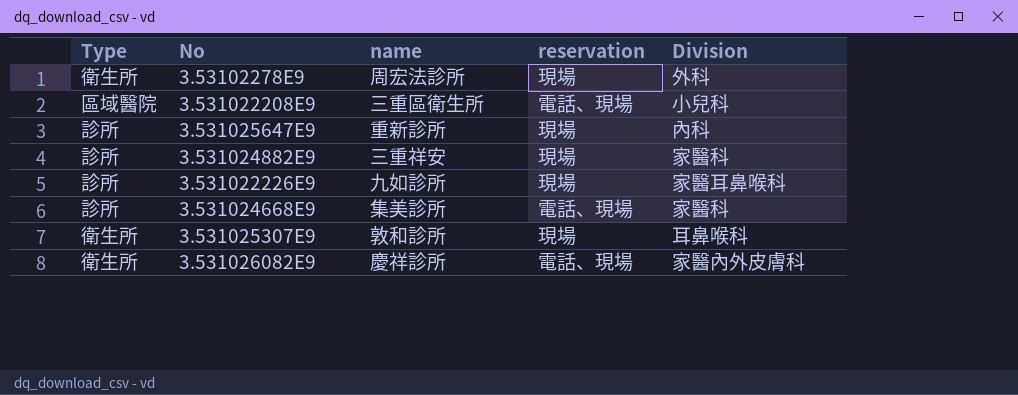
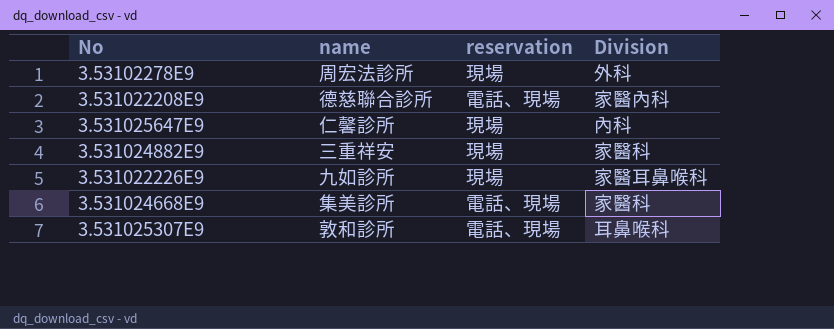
column Type | position: 1 -> none
row 3.531026082E9: 衛生所 | 慶祥診所 | 電話、現場 | 家醫內外皮膚科 -> none
3.531022208E9 | name: 三重區衛生所 -> 德慈聯合診所
3.531022208E9 | Division: 小兒科 -> 家醫內科
3.531025647E9 | name: 重新診所 -> 仁馨診所
3.531025307E9 | reservation: 現場 -> 電話、現場

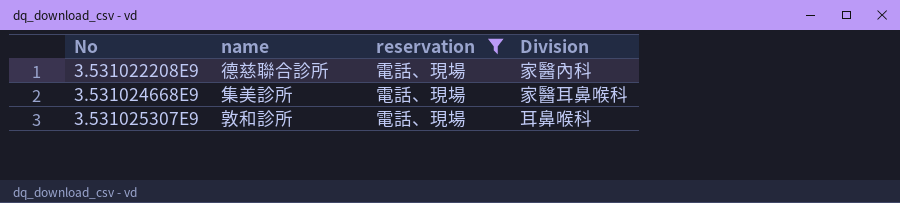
filter: none -> reservation = 電話、現場
3.531024668E9 | Division: 家醫科 -> 家醫耳鼻喉科

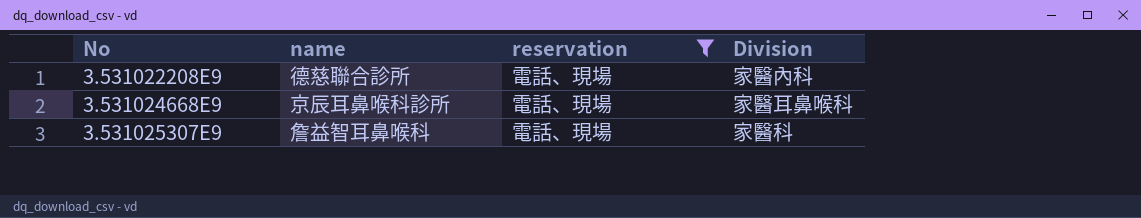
3.531024668E9 | name: 集美診所 -> 京辰耳鼻喉科診所
3.531025307E9 | name: 敦和診所 -> 詹益智耳鼻喉科
3.531025307E9 | Division: 耳鼻喉科 -> 家醫科

